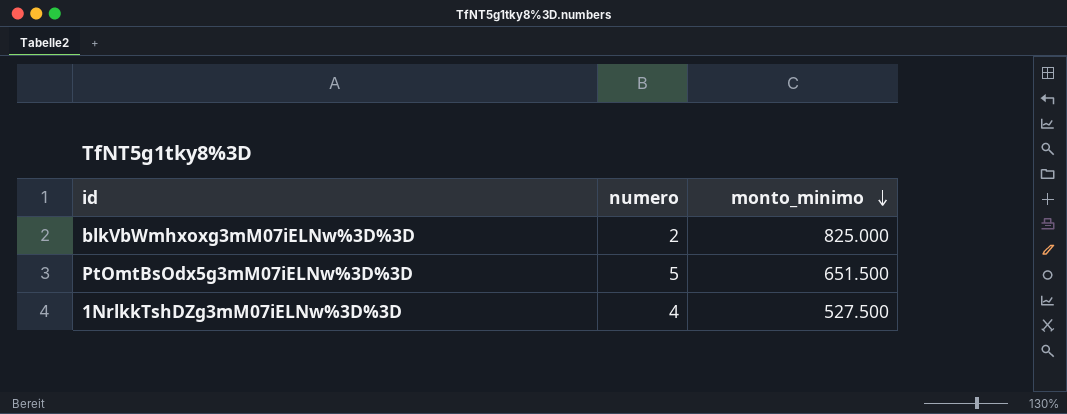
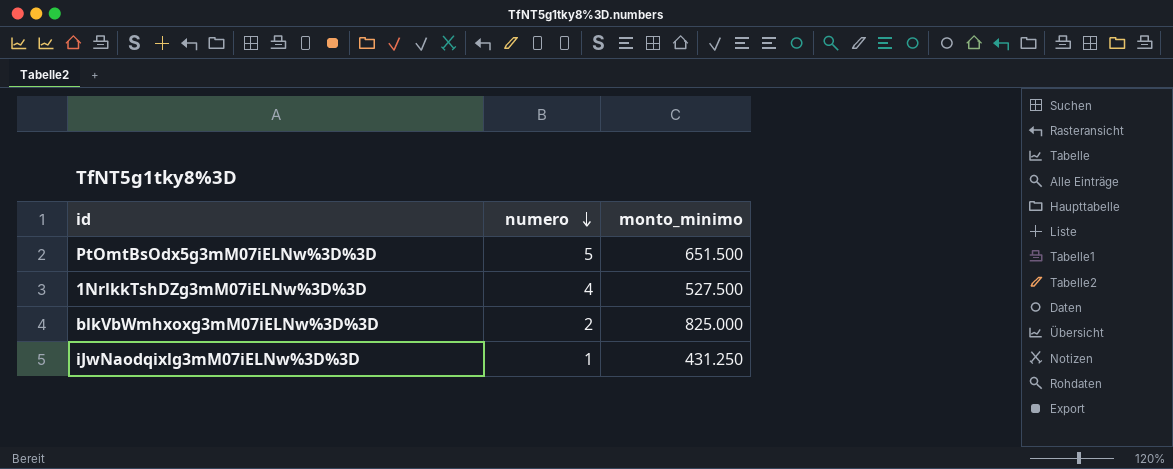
row order: monto_minimo descending -> numero descending
row iJwNaodqixlg3mM07iELNw%3D%3D: none -> 1 | 431.250

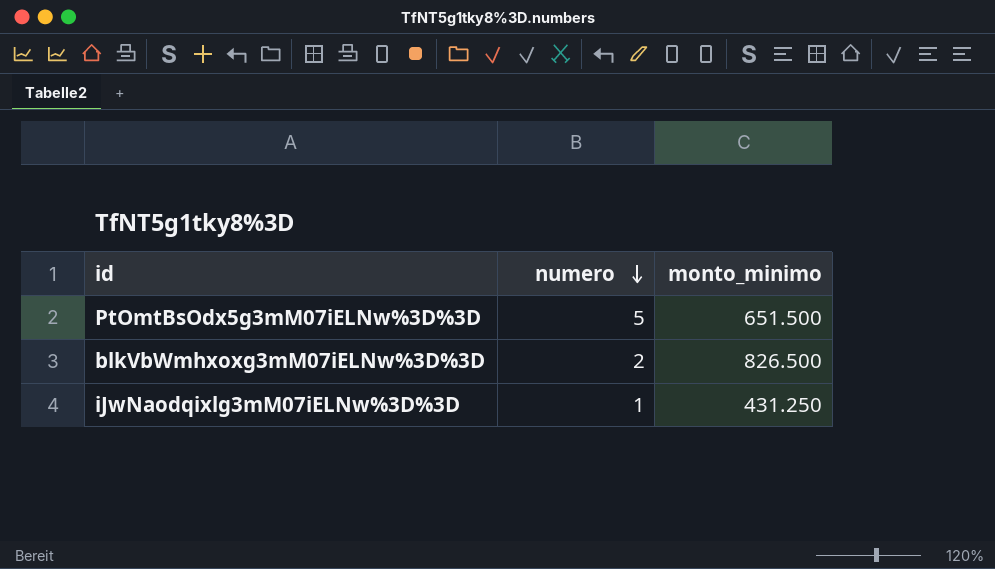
row 1NrlkkTshDZg3mM07iELNw%3D%3D: 4 | 527.500 -> none
blkVbWmhxoxg3mM07iELNw%3D%3D | monto_minimo: 825.000 -> 826.500

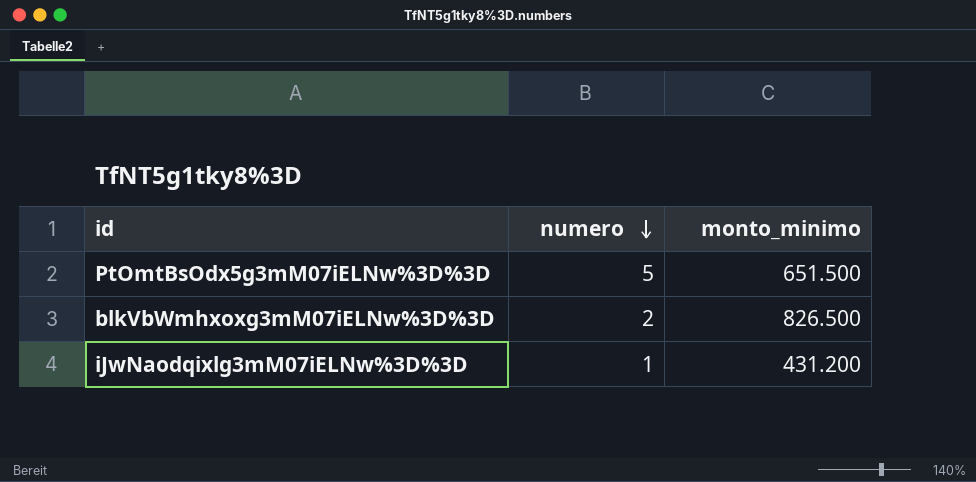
iJwNaodqixlg3mM07iELNw%3D%3D | monto_minimo: 431.250 -> 431.200

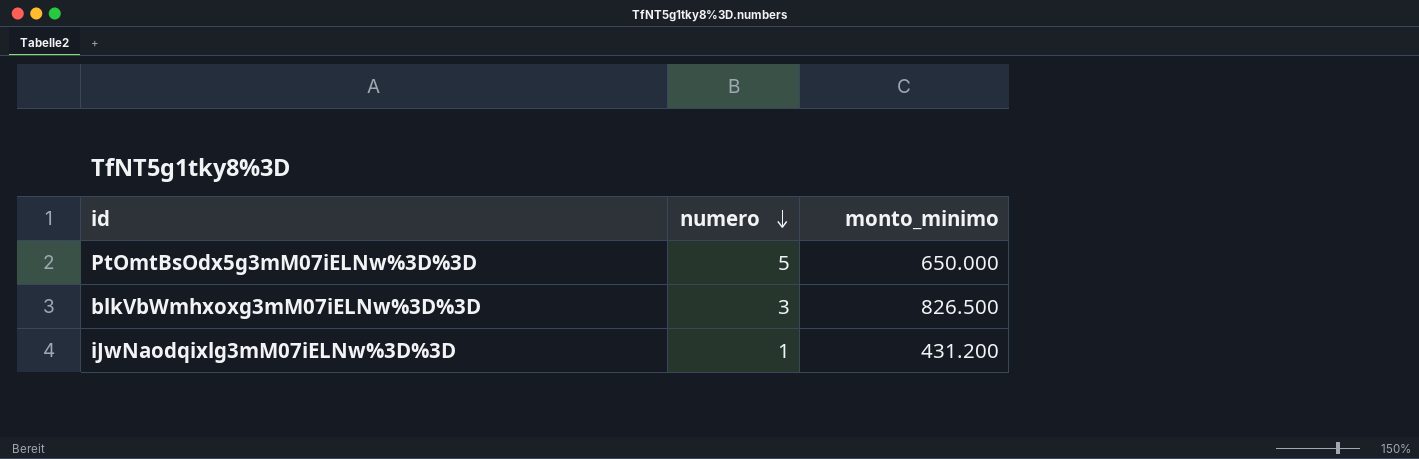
PtOmtBsOdx5g3mM07iELNw%3D%3D | monto_minimo: 651.500 -> 650.000
blkVbWmhxoxg3mM07iELNw%3D%3D | numero: 2 -> 3

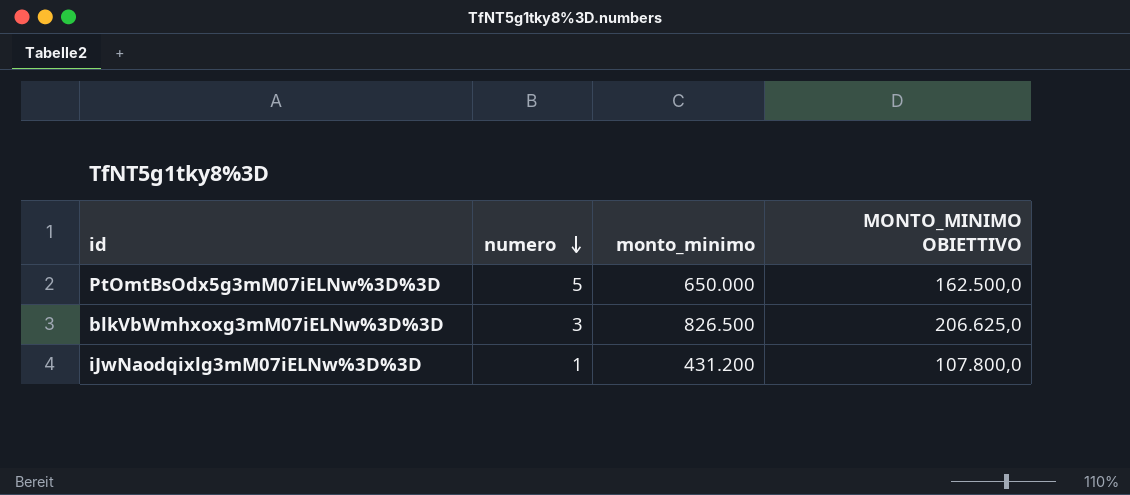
column MONTO_MINIMO OBIETTIVO | formula: none -> [monto_minimo] * 0,25

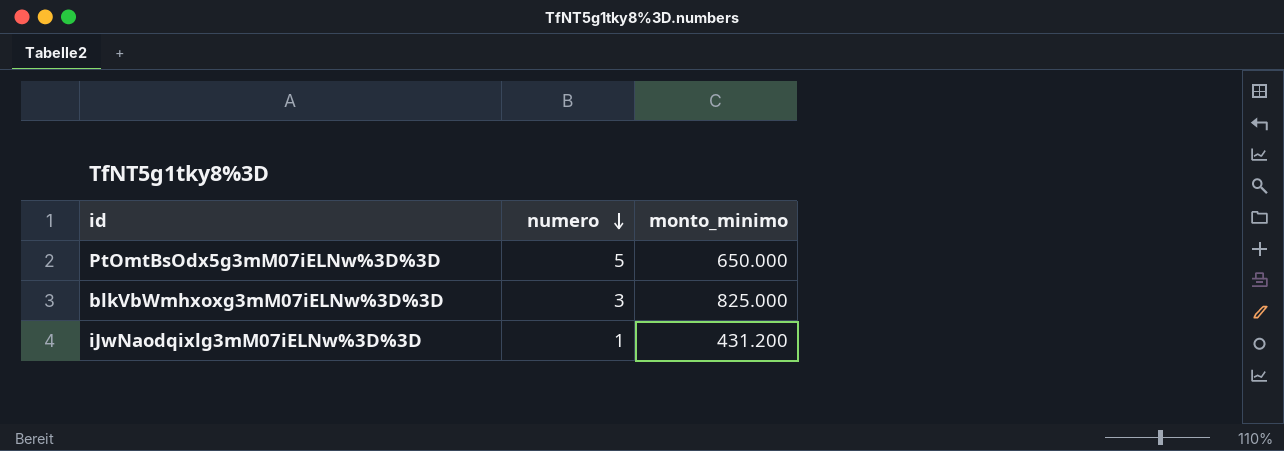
column MONTO_MINIMO OBIETTIVO | formula: [monto_minimo] * 0,25 -> none
blkVbWmhxoxg3mM07iELNw%3D%3D | monto_minimo: 826.500 -> 825.000

